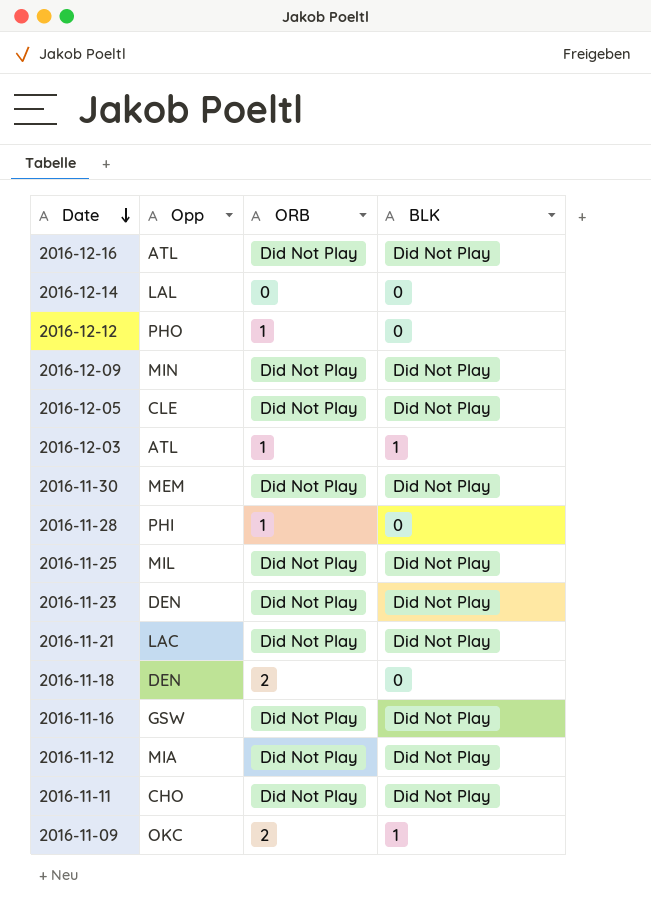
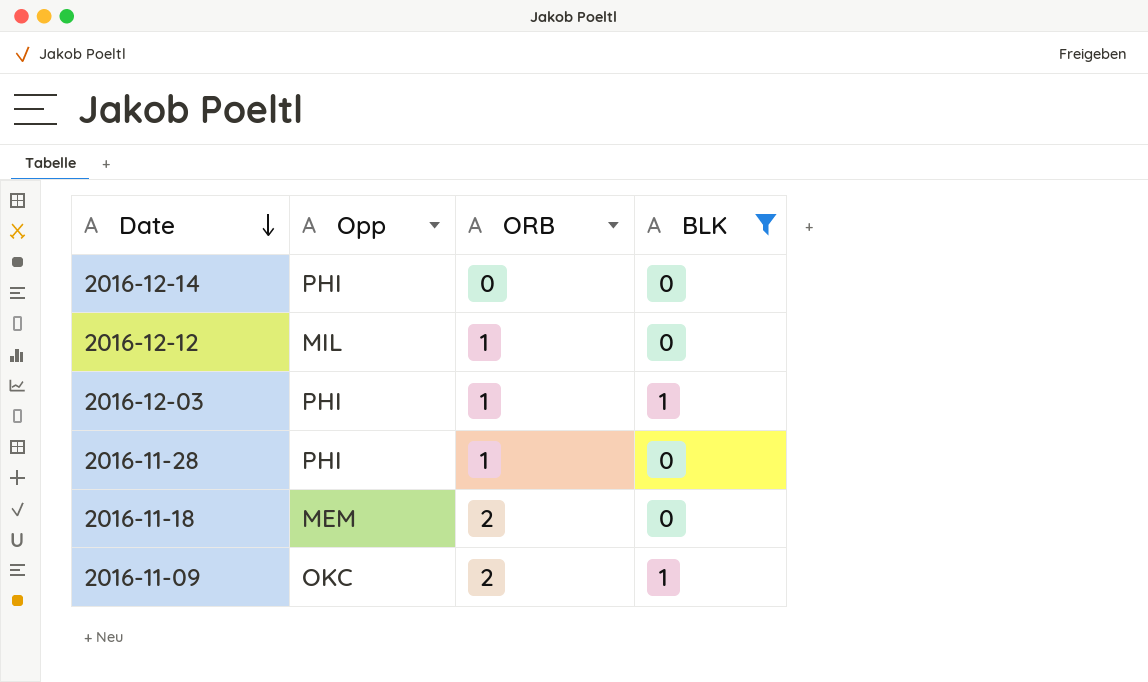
filter: none -> BLK != Did Not Play
2016-12-14 | Opp: LAL -> PHI
2016-12-12 | Opp: PHO -> MIL
2016-12-03 | Opp: ATL -> PHI
2016-11-18 | Opp: DEN -> MEM

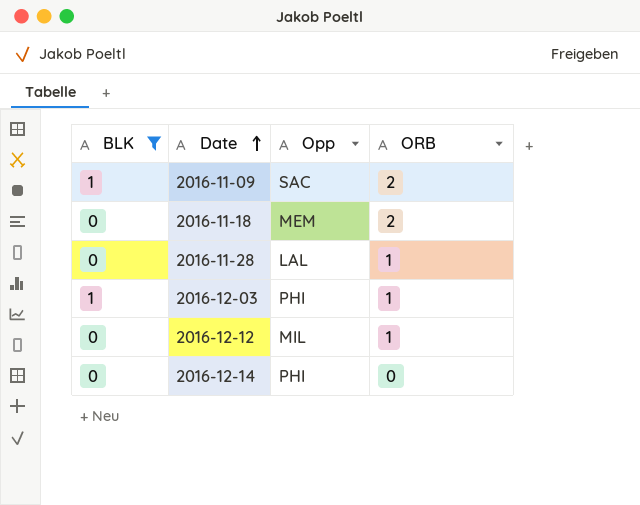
row order: Date descending -> Date ascending
column BLK | position: 4 -> 1
2016-11-09 | Opp: OKC -> SAC
2016-11-28 | Opp: PHI -> LAL

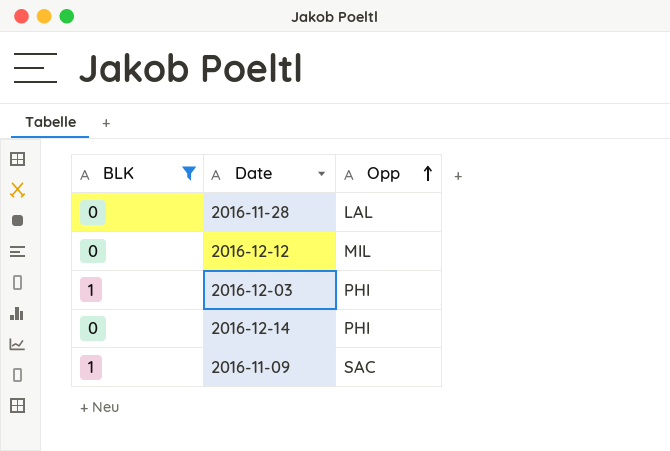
row order: Date ascending -> Opp ascending
column ORB | position: 4 -> none
row 2016-11-18: 0 | MEM | 2 -> none

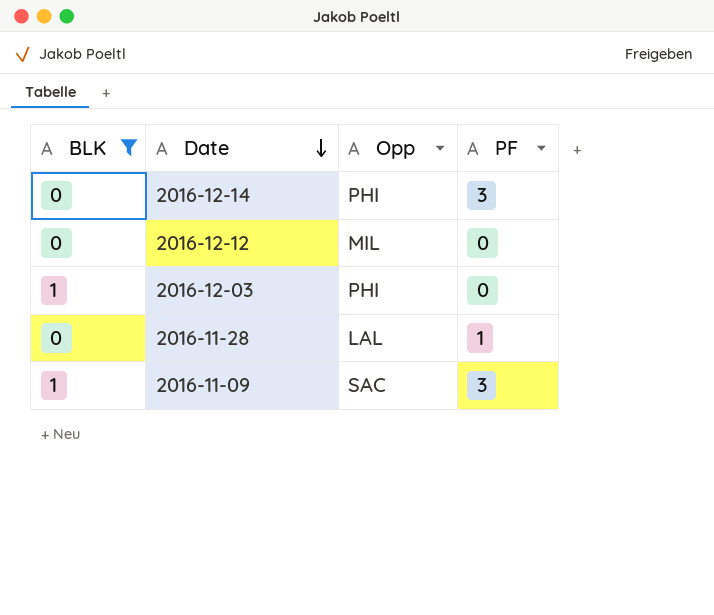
row order: Opp ascending -> Date descending
column PF | position: none -> 4

